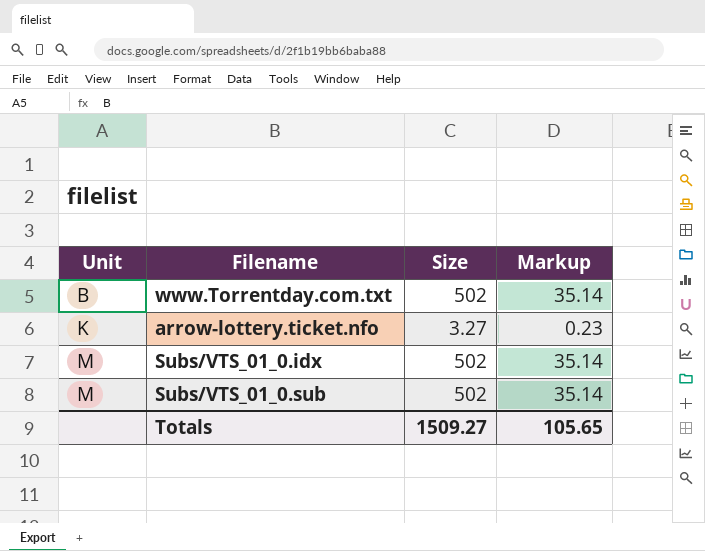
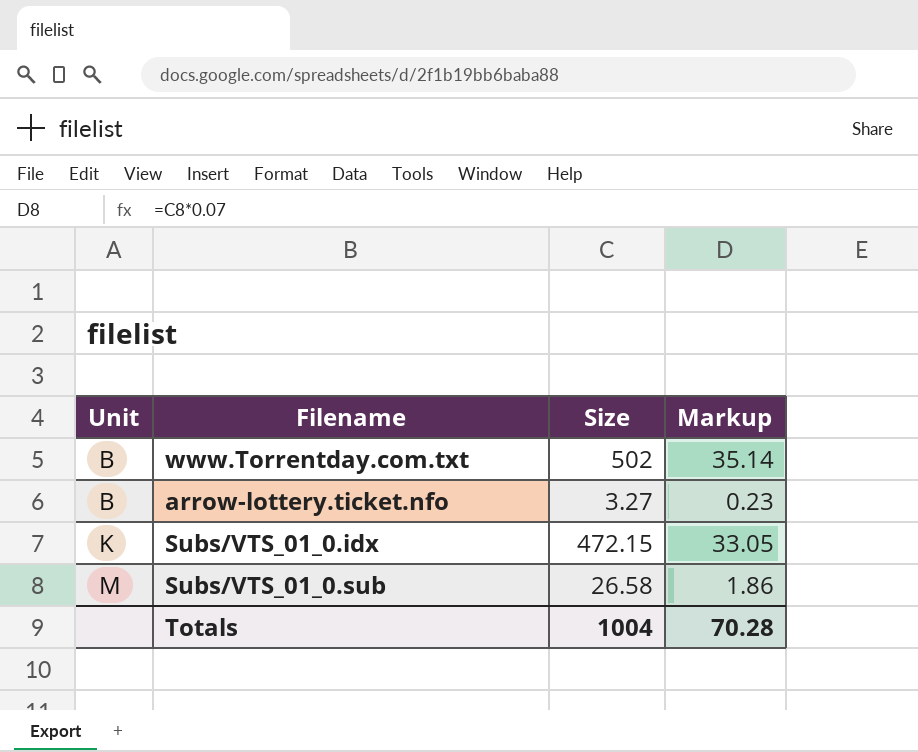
arrow-lottery.ticket.nfo | Unit: K -> B
Subs/VTS_01_0.idx | Unit: M -> K
Subs/VTS_01_0.idx | Size: 502 -> 472.15
Subs/VTS_01_0.idx | Markup: 35.14 -> 33.05
Subs/VTS_01_0.sub | Size: 502 -> 26.58
Subs/VTS_01_0.sub | Markup: 35.14 -> 1.86
Totals | Size: 1509.27 -> 1004
Totals | Markup: 105.65 -> 70.28

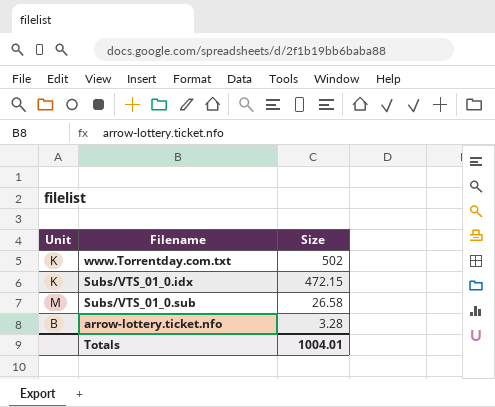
row order: Unit ascending -> Size descending
column Markup | formula: [Size] * 0.07 -> none
www.Torrentday.com.txt | Unit: B -> K
arrow-lottery.ticket.nfo | Size: 3.27 -> 3.28
Totals | Size: 1004 -> 1004.01

